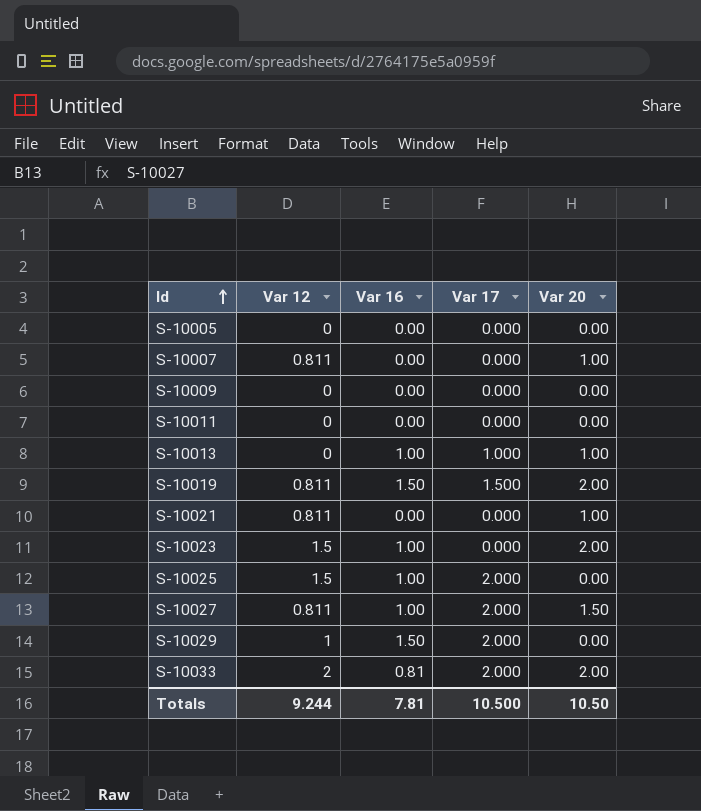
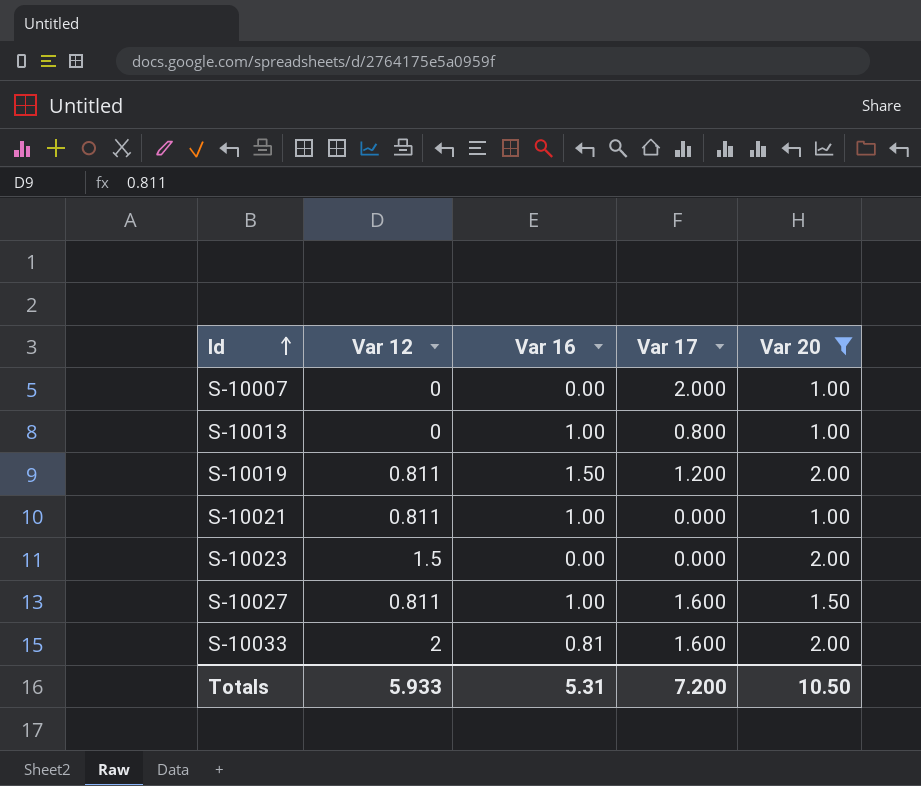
filter: none -> Var 20 != 0.00
S-10007 | Var 12: 0.811 -> 0
S-10007 | Var 17: 0.000 -> 2.000
S-10013 | Var 17: 1.000 -> 0.800
S-10019 | Var 17: 1.500 -> 1.200
S-10021 | Var 16: 0.00 -> 1.00
S-10023 | Var 16: 1.00 -> 0.00
S-10027 | Var 17: 2.000 -> 1.600
S-10033 | Var 17: 2.000 -> 1.600
Totals | Var 12: 9.244 -> 5.933
Totals | Var 16: 7.81 -> 5.31
Totals | Var 17: 10.500 -> 7.200

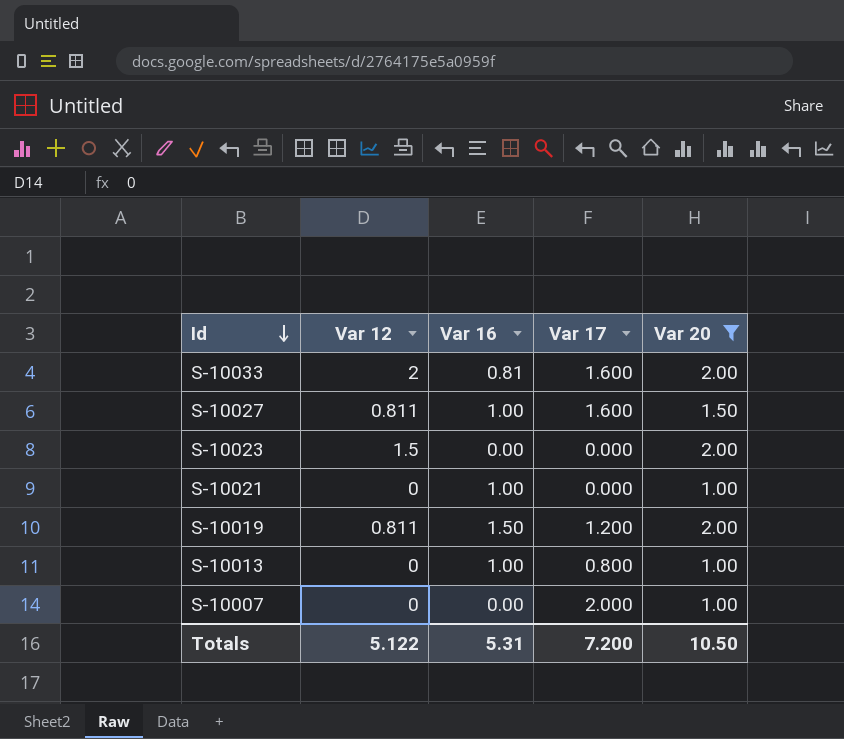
row order: Id ascending -> Id descending
S-10021 | Var 12: 0.811 -> 0
Totals | Var 12: 5.933 -> 5.122

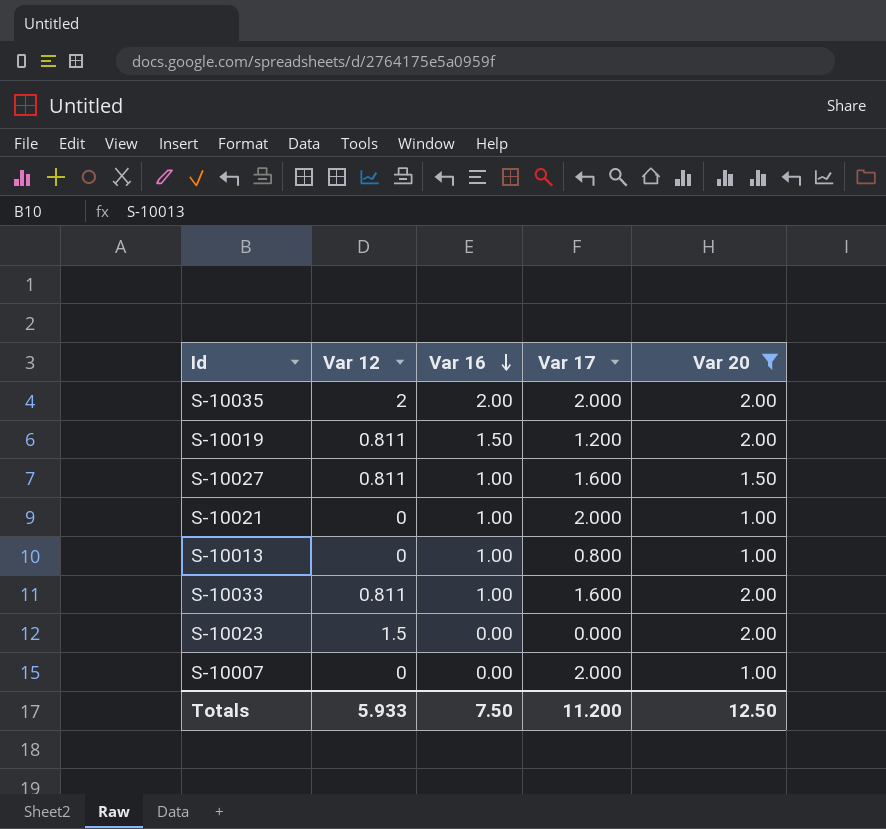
row order: Id descending -> Var 16 descending
row S-10035: none -> 2 | 2.00 | 2.000 | 2.00
S-10021 | Var 17: 0.000 -> 2.000
S-10033 | Var 12: 2 -> 0.811
S-10033 | Var 16: 0.81 -> 1.00
Totals | Var 12: 5.122 -> 5.933
Totals | Var 16: 5.31 -> 7.50
Totals | Var 17: 7.200 -> 11.200
Totals | Var 20: 10.50 -> 12.50

